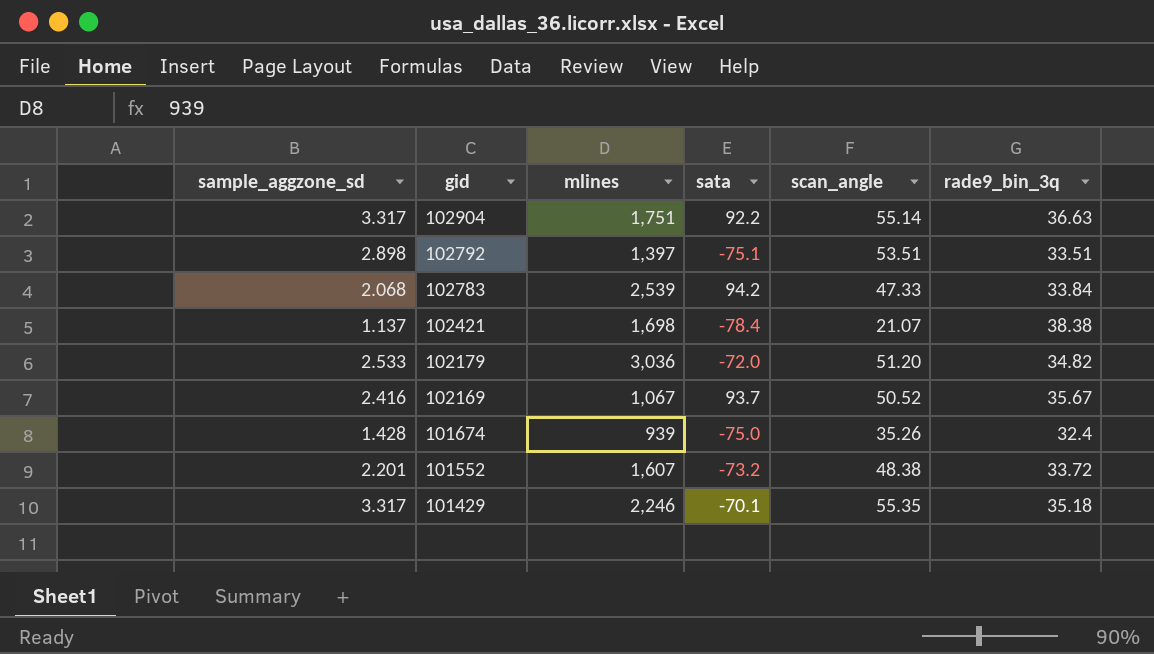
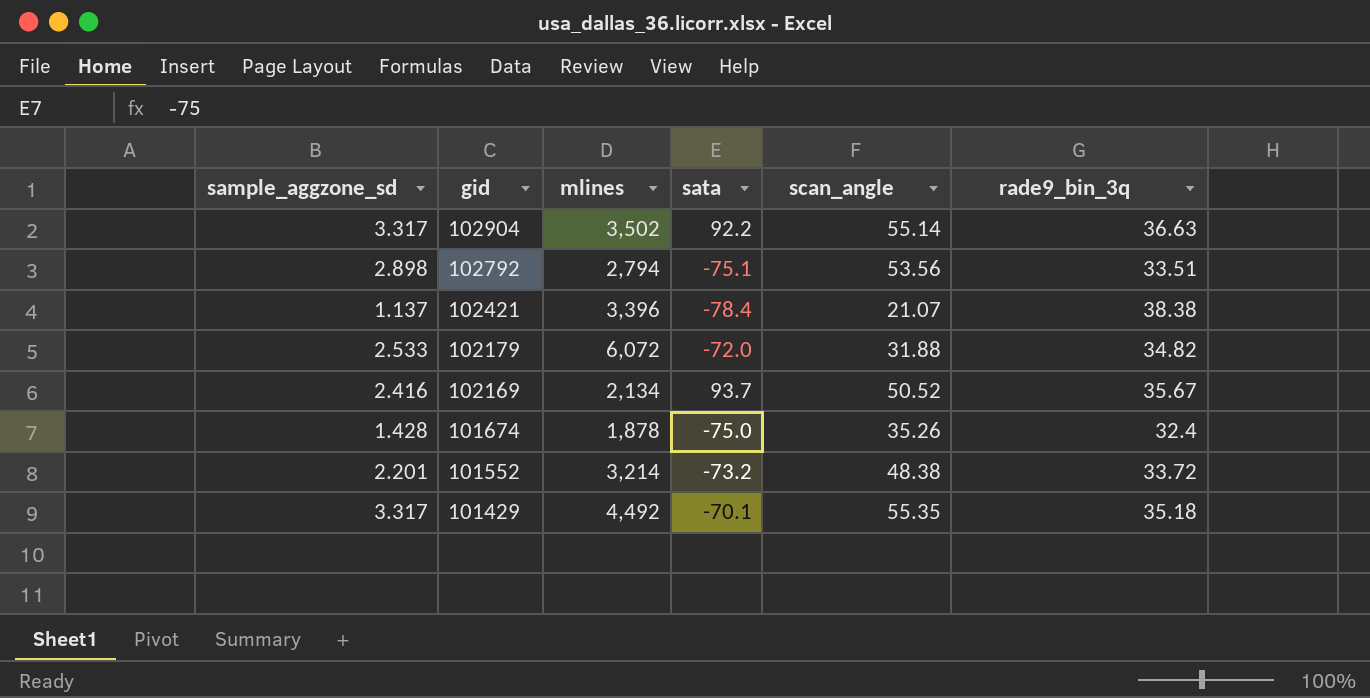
row 102783: 2.068 | 2,539 | 94.2 | 47.33 | 33.84 -> none
102904 | mlines: 1,751 -> 3,502
102792 | mlines: 1,397 -> 2,794
102792 | scan_angle: 53.51 -> 53.56
102421 | mlines: 1,698 -> 3,396
102179 | mlines: 3,036 -> 6,072
102179 | scan_angle: 51.20 -> 31.88
102169 | mlines: 1,067 -> 2,134
101674 | mlines: 939 -> 1,878
101552 | mlines: 1,607 -> 3,214
101429 | mlines: 2,246 -> 4,492

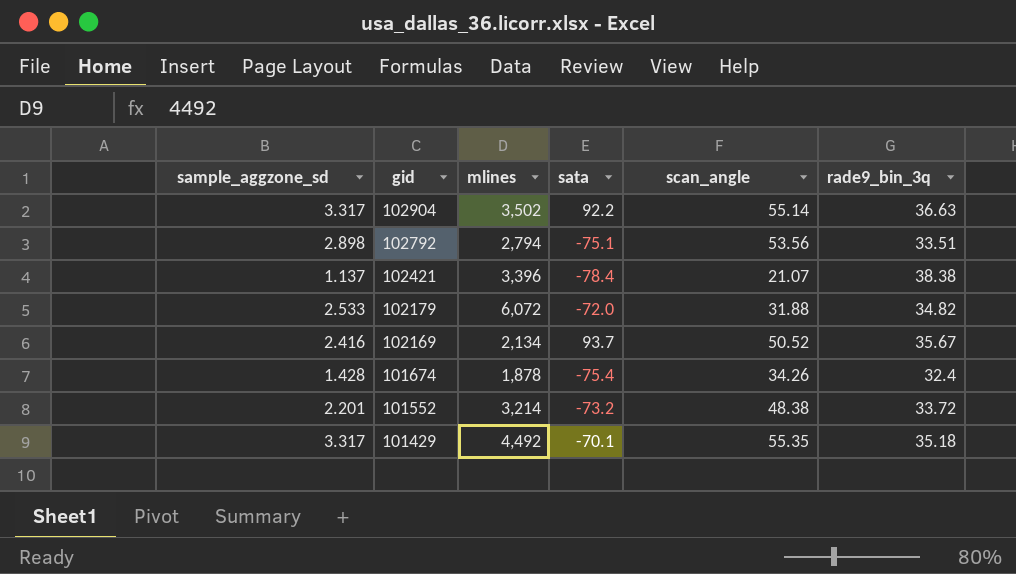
101674 | sata: -75.0 -> -75.4
101674 | scan_angle: 35.26 -> 34.26

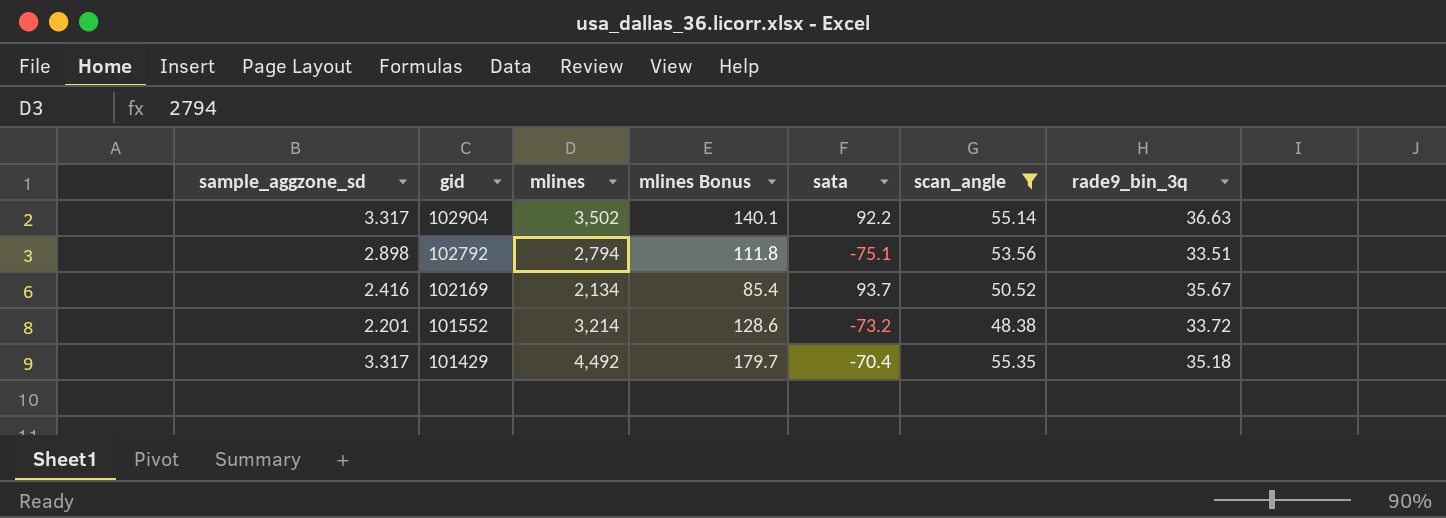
filter: none -> scan_angle >= 48.38
column mlines Bonus | formula: none -> [mlines] * 0.04
101429 | sata: -70.1 -> -70.4

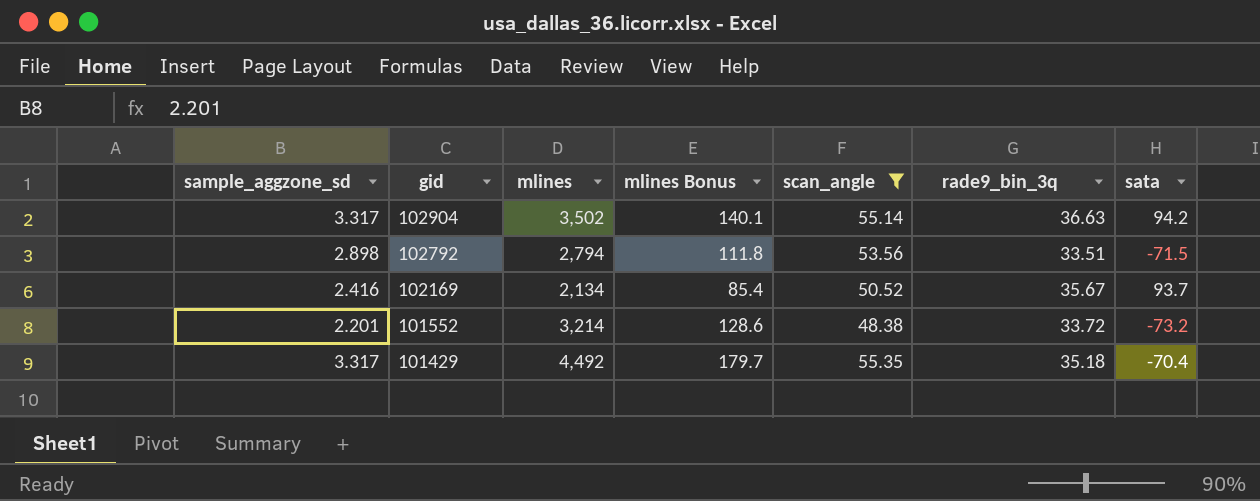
column sata | position: 5 -> 7
102904 | sata: 92.2 -> 94.2
102792 | sata: -75.1 -> -71.5

